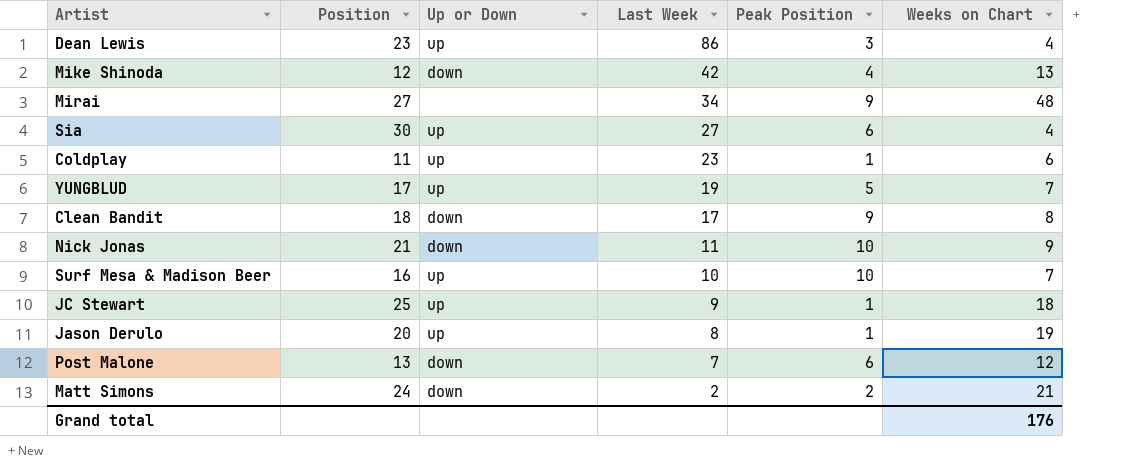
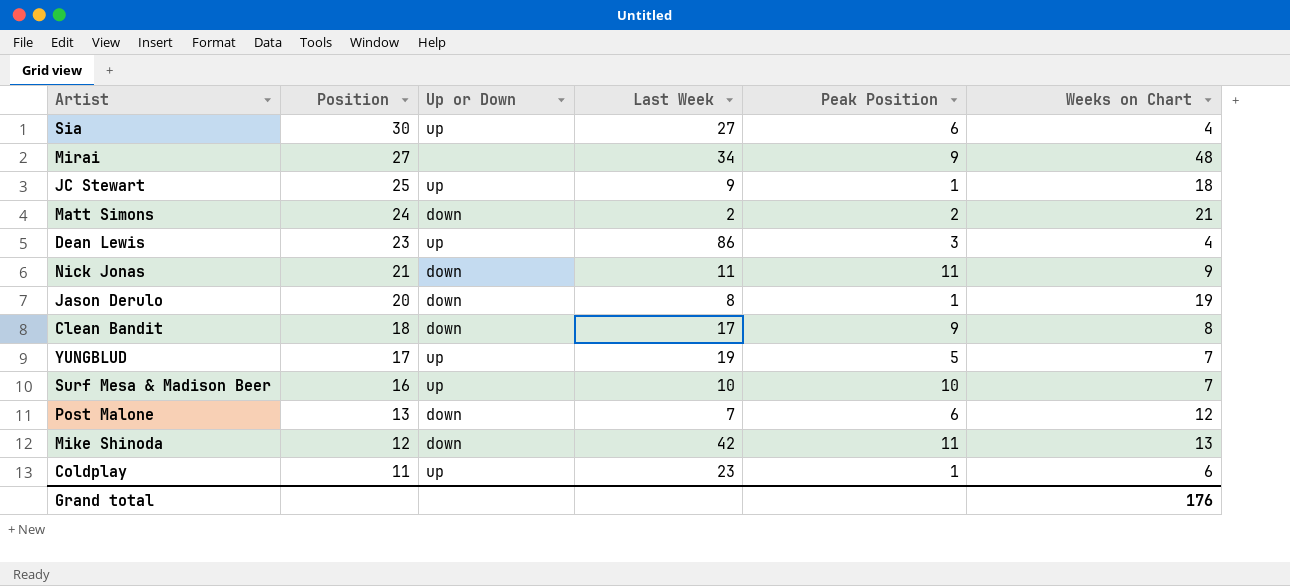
row order: Last Week descending -> Position descending
Nick Jonas | Peak Position: 10 -> 11
Jason Derulo | Up or Down: up -> down
Mike Shinoda | Peak Position: 4 -> 11

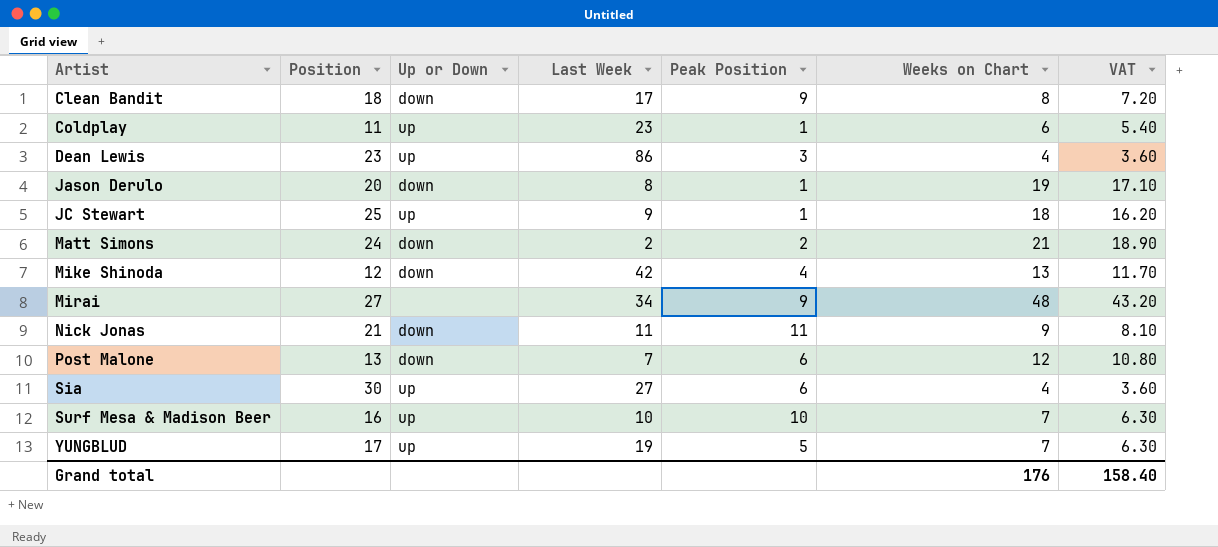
row order: Position descending -> Artist ascending
column VAT | formula: none -> [Weeks on Chart] * 0.9
Mike Shinoda | Peak Position: 11 -> 4

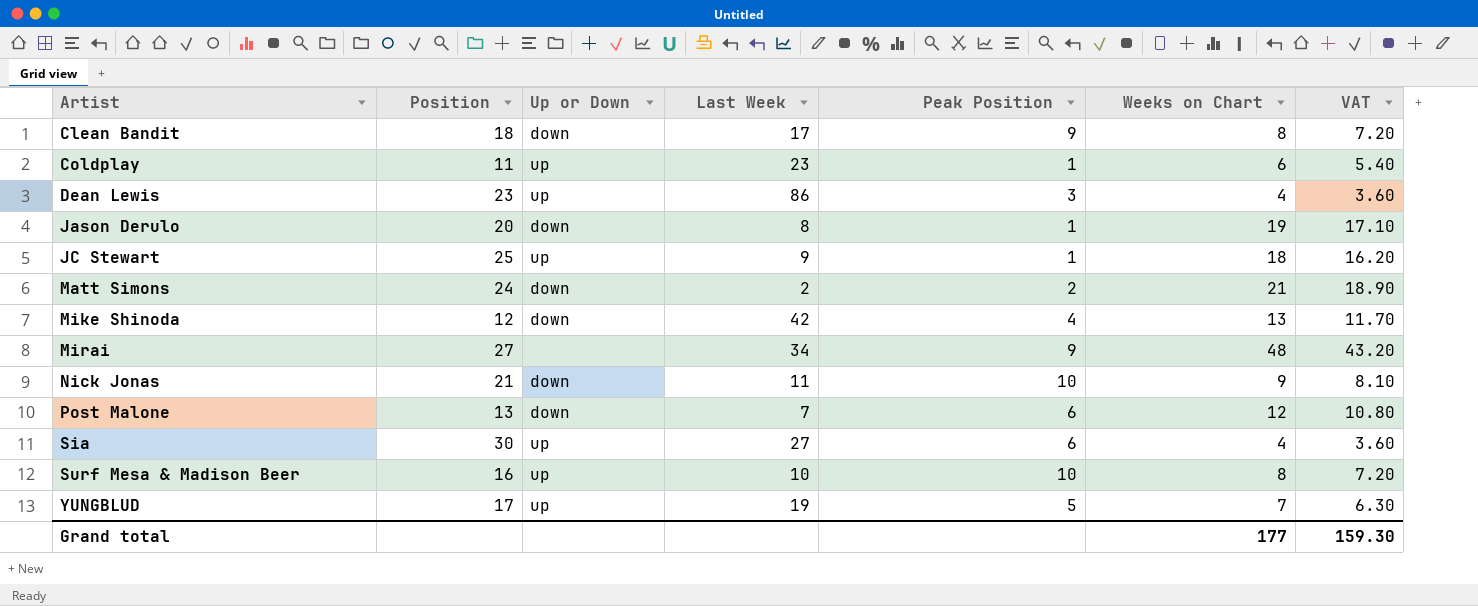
Nick Jonas | Peak Position: 11 -> 10
Surf Mesa & Madison Beer | Weeks on Chart: 7 -> 8
Surf Mesa & Madison Beer | VAT: 6.30 -> 7.20
Grand total | Weeks on Chart: 176 -> 177
Grand total | VAT: 158.40 -> 159.30

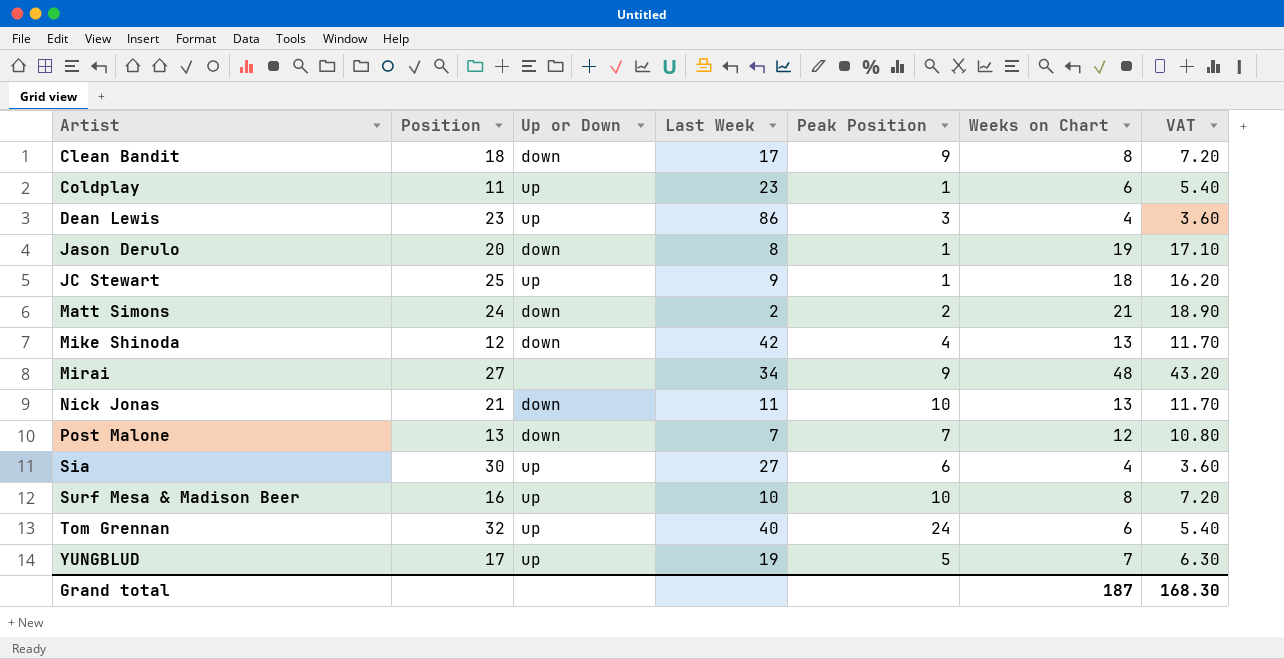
Nick Jonas | Weeks on Chart: 9 -> 13
Nick Jonas | VAT: 8.10 -> 11.70
Post Malone | Peak Position: 6 -> 7
row Tom Grennan: none -> 32 | up | 40 | 24 | 6 | 5.40
Grand total | Weeks on Chart: 177 -> 187
Grand total | VAT: 159.30 -> 168.30

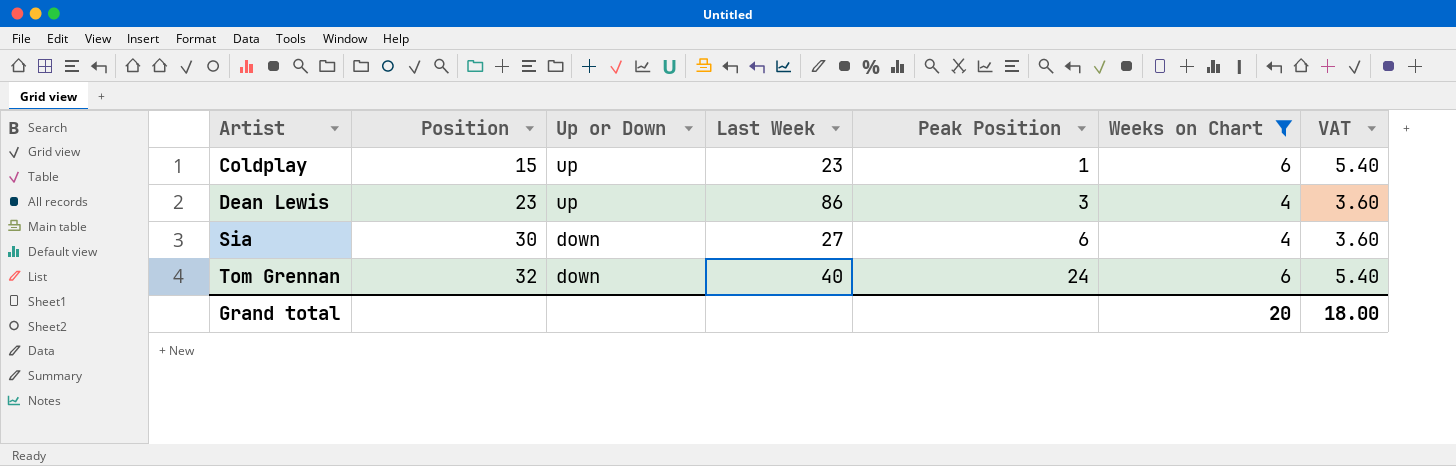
filter: none -> Weeks on Chart <= 6
Coldplay | Position: 11 -> 15
Sia | Up or Down: up -> down
Tom Grennan | Up or Down: up -> down
Grand total | Weeks on Chart: 187 -> 20
Grand total | VAT: 168.30 -> 18.00

